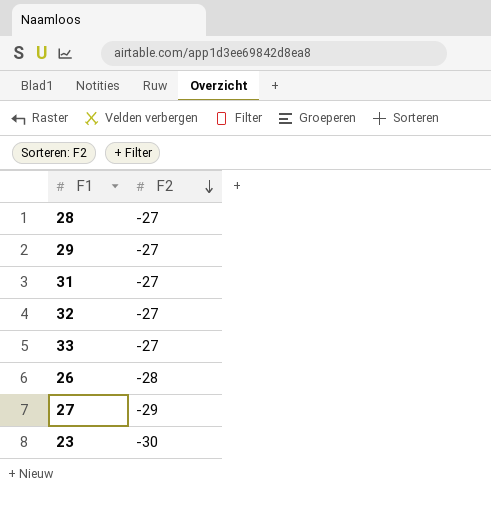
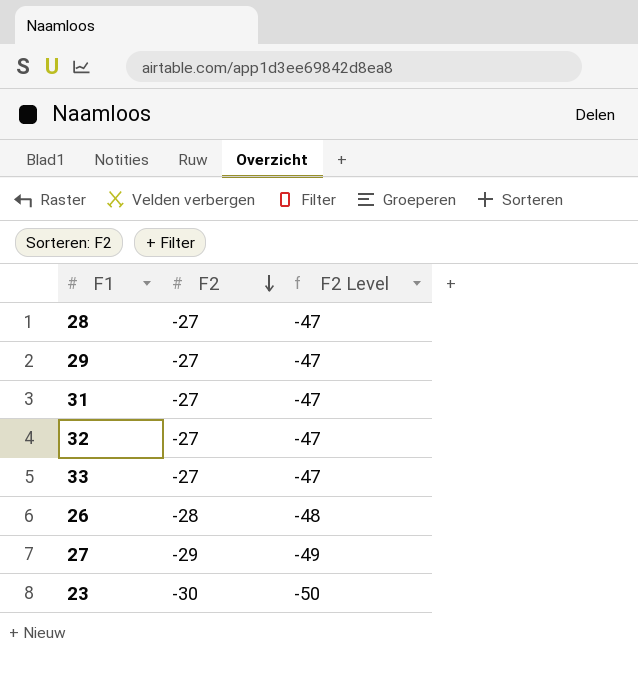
column F2 Level | formula: none -> [F2] - 20

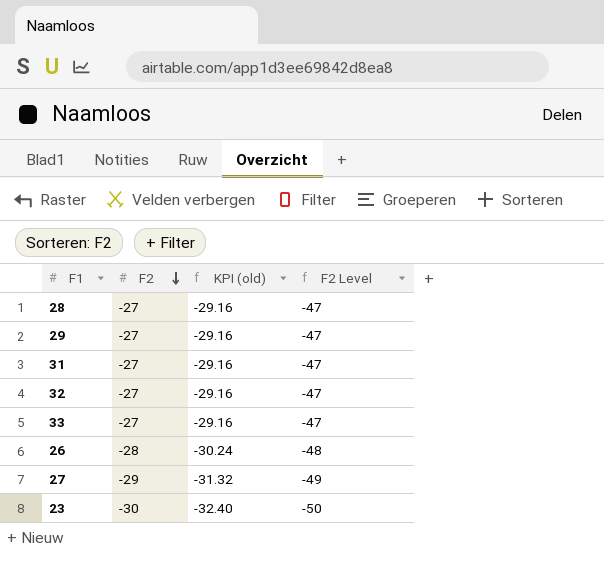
column KPI (old) | formula: none -> [F2] * 1.08

